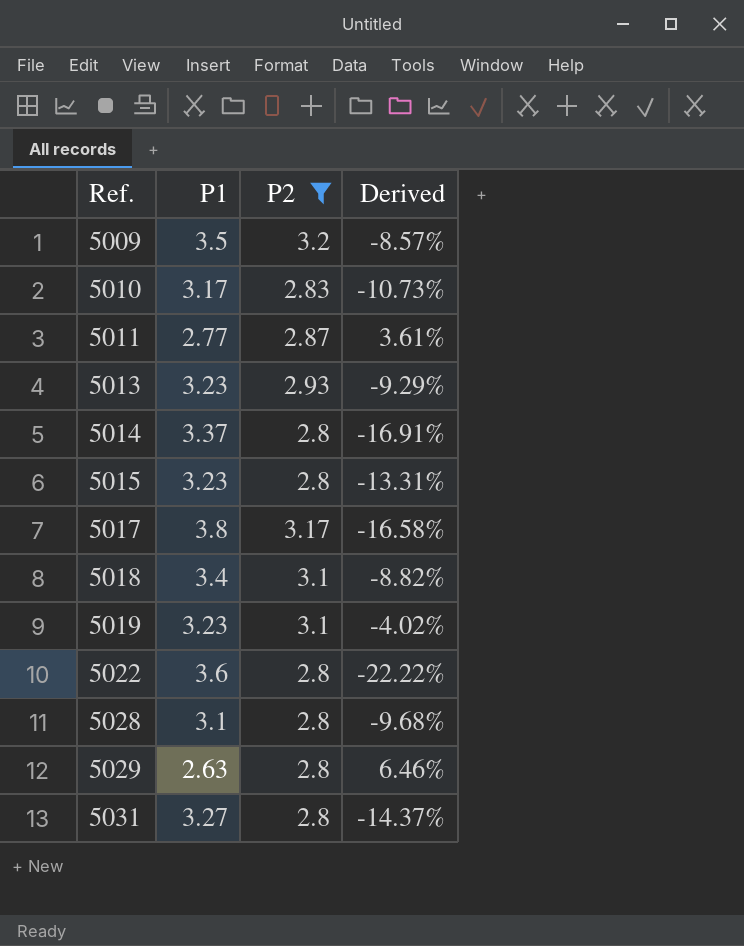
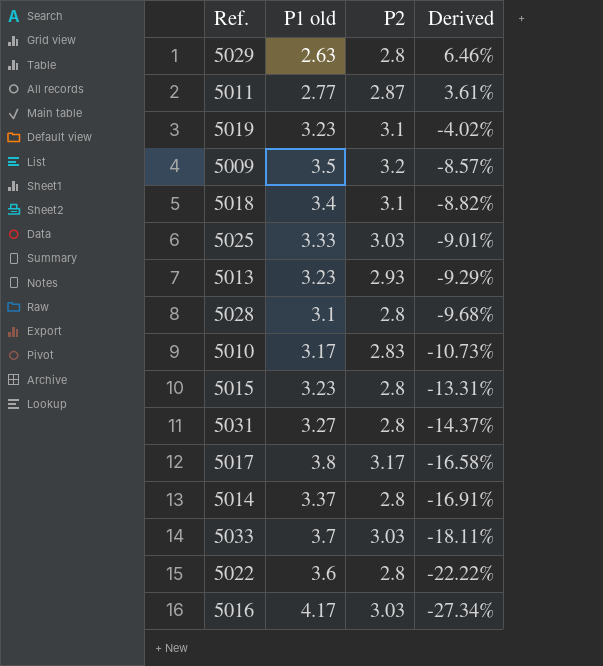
filter: P2 != 3.03 -> none
row order: Ref. ascending -> Derived descending
column name: P1 -> P1 old

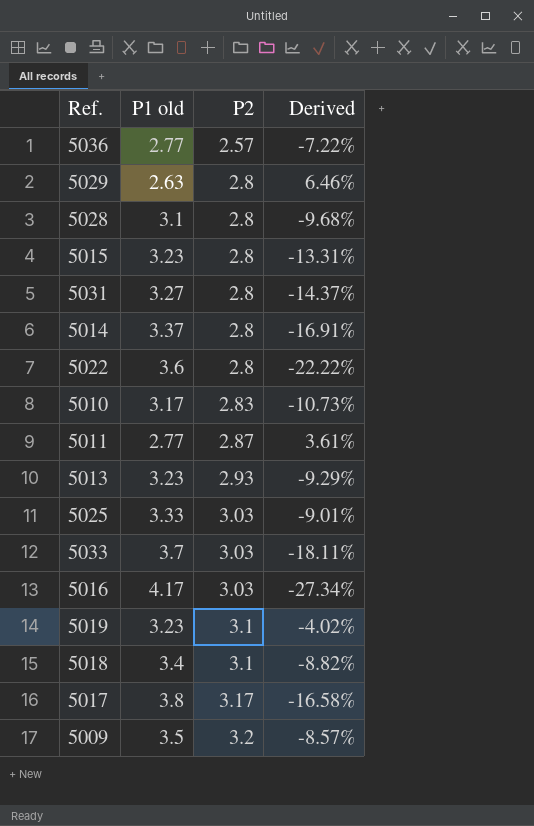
row order: Derived descending -> P2 ascending
row 5036: none -> 2.77 | 2.57 | -7.22%

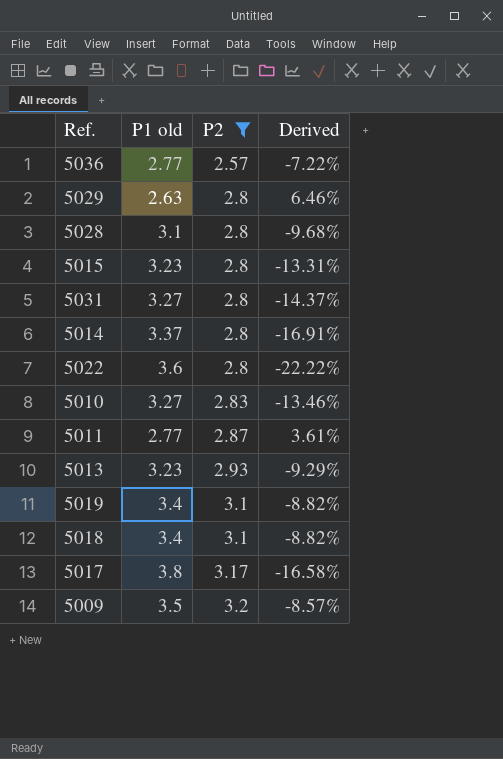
filter: none -> P2 != 3.03
5010 | P1 old: 3.17 -> 3.27
5010 | Derived: -10.73% -> -13.46%
5019 | P1 old: 3.23 -> 3.4
5019 | Derived: -4.02% -> -8.82%

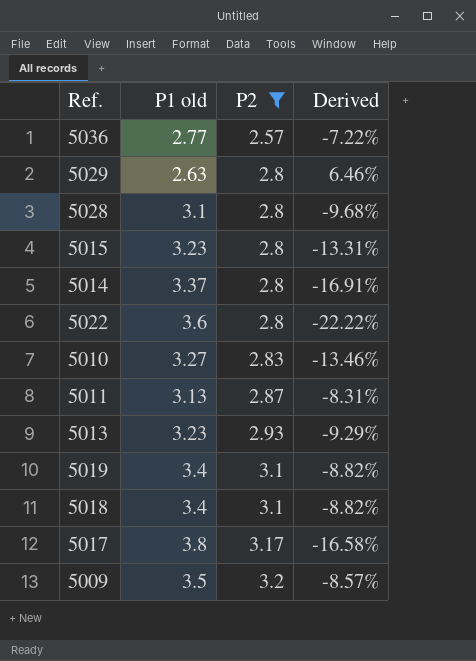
row 5031: 3.27 | 2.8 | -14.37% -> none
5011 | P1 old: 2.77 -> 3.13
5011 | Derived: 3.61% -> -8.31%

